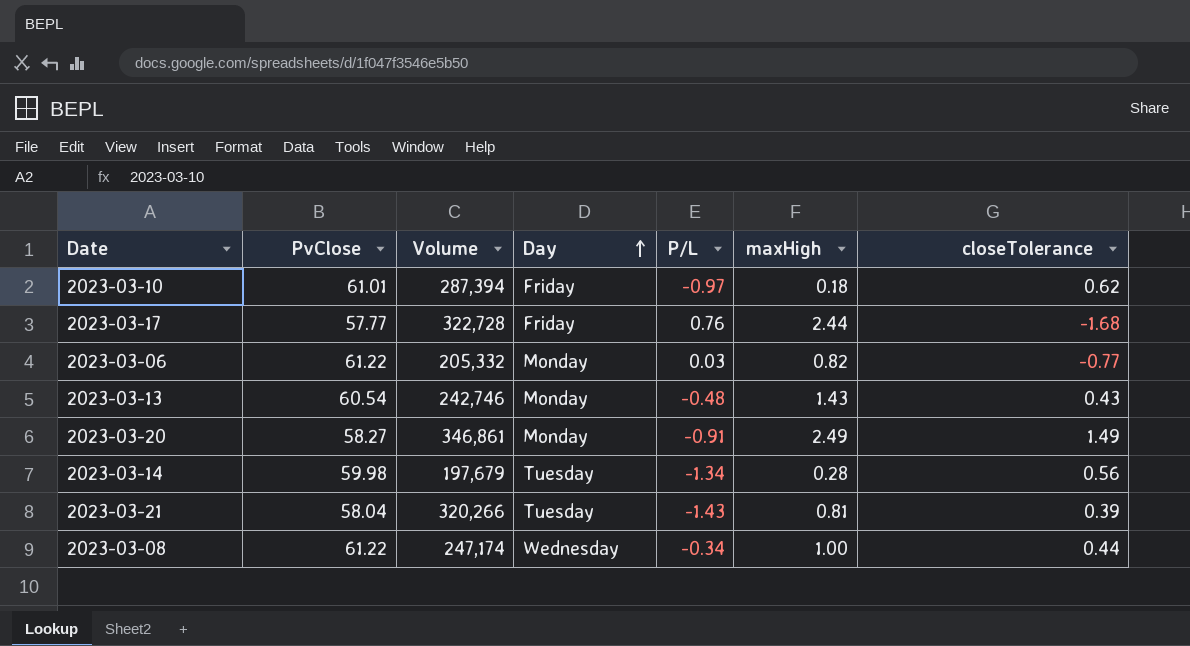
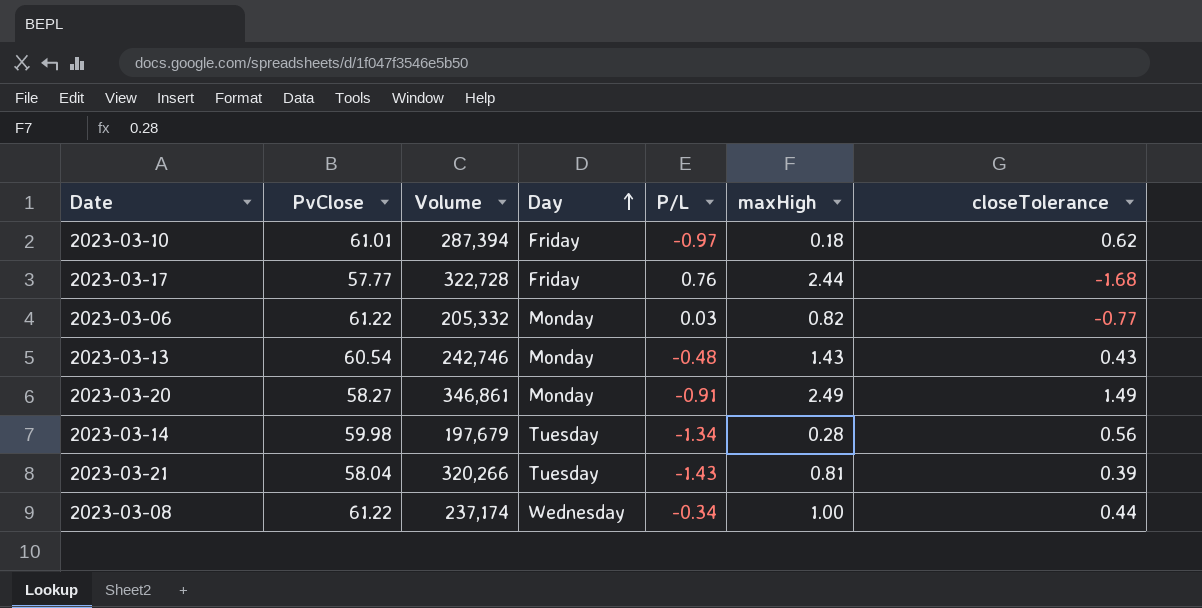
2023-03-08 | Volume: 247,174 -> 237,174

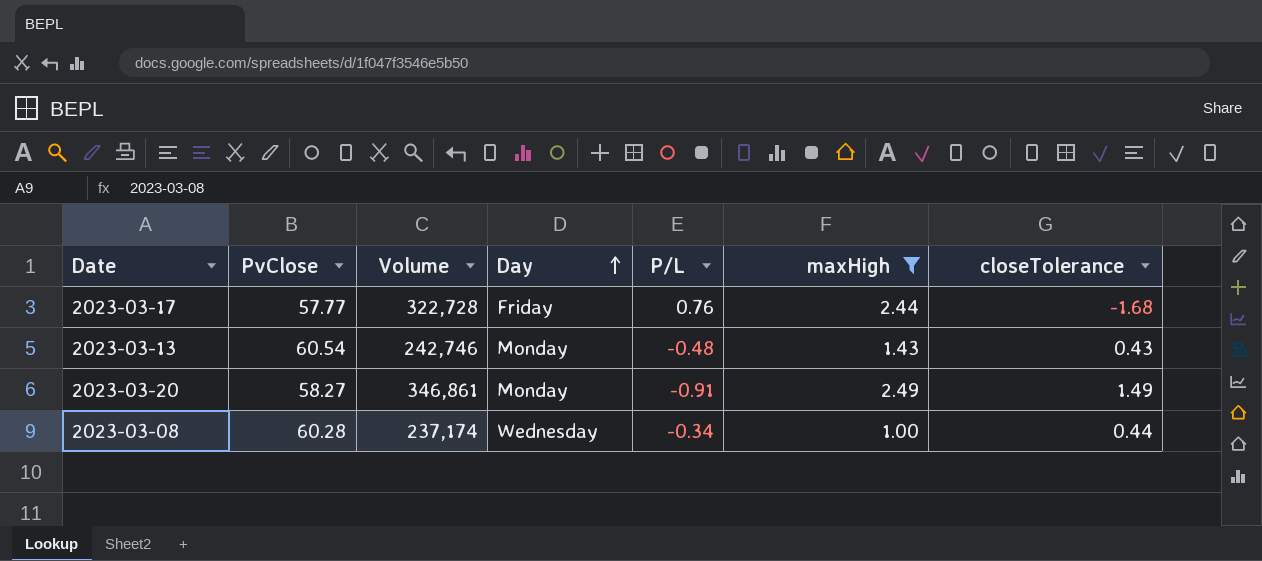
filter: none -> maxHigh >= 1.00
2023-03-08 | PvClose: 61.22 -> 60.28

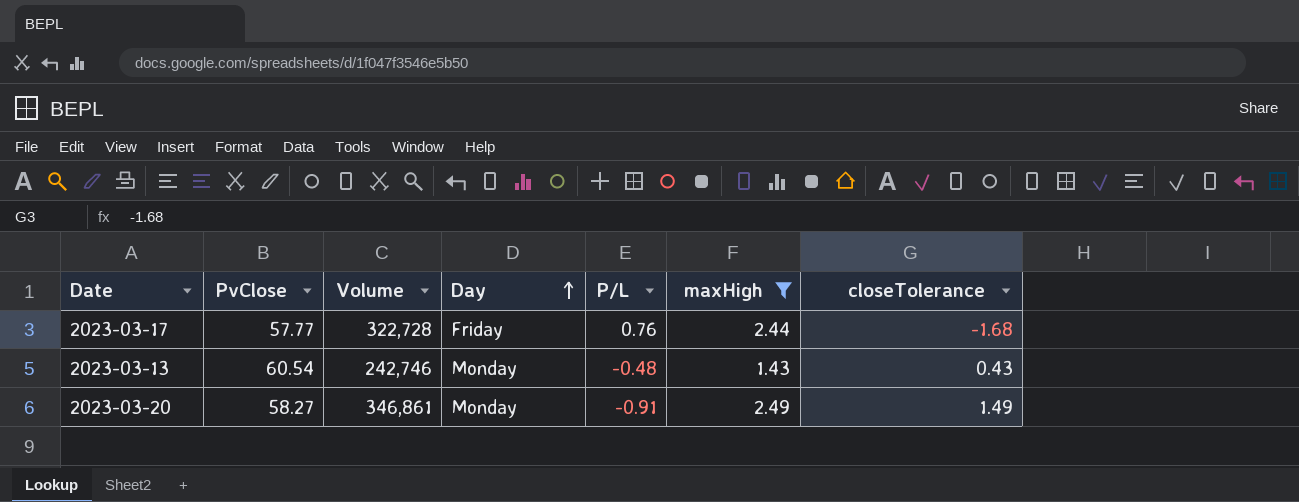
row 2023-03-08: 60.28 | 237,174 | Wednesday | -0.34 | 1.00 | 0.44 -> none

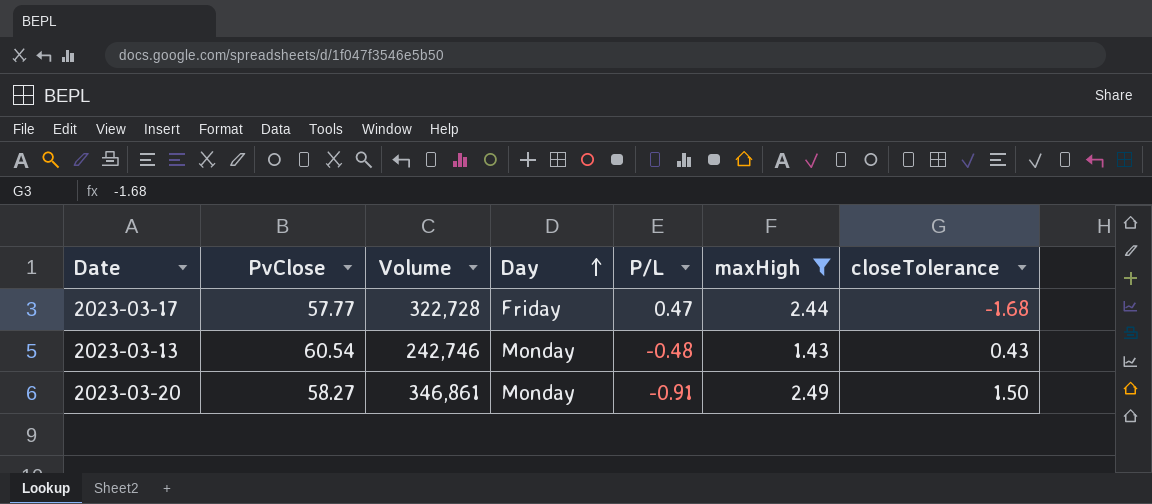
2023-03-17 | P/L: 0.76 -> 0.47
2023-03-20 | closeTolerance: 1.49 -> 1.50

